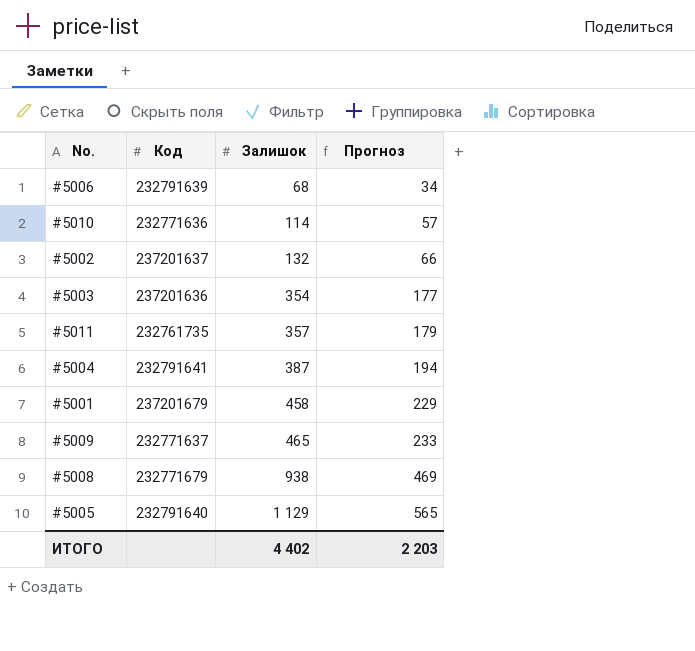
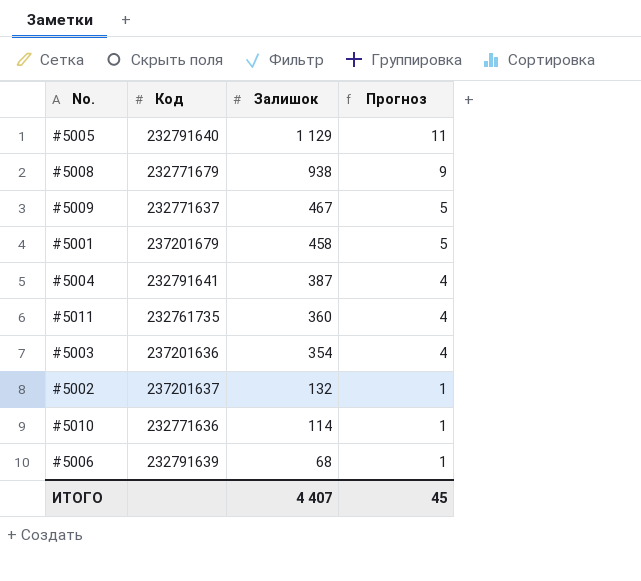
row order: Залишок ascending -> Залишок descending
column Прогноз | formula: [Залишок] * 0,5 -> [Залишок] * 0,01
#5009 | Залишок: 465 -> 467
#5011 | Залишок: 357 -> 360
ИТОГО | Залишок: 4 402 -> 4 407
ИТОГО | Прогноз: 2 203 -> 45

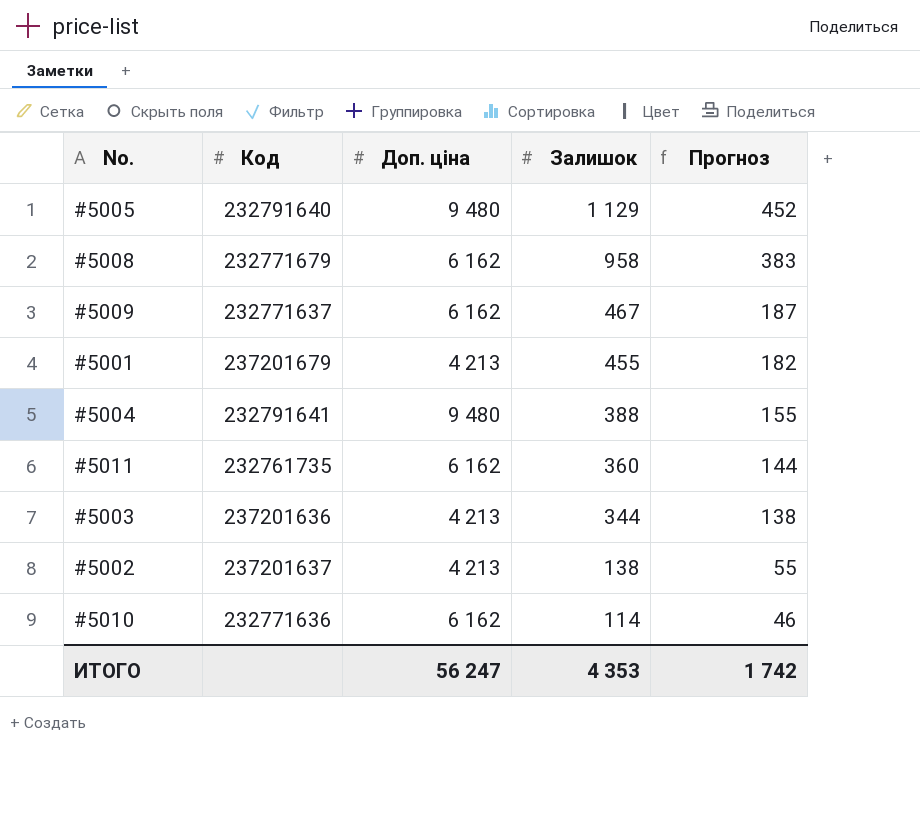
column Доп. ціна | position: none -> 3
column Прогноз | formula: [Залишок] * 0,01 -> [Залишок] * 0,4
row #5006: 232791639 | 68 | 1 -> none
#5008 | Залишок: 938 -> 958
#5001 | Залишок: 458 -> 455
#5004 | Залишок: 387 -> 388
#5003 | Залишок: 354 -> 344
#5002 | Залишок: 132 -> 138
ИТОГО | Залишок: 4 407 -> 4 353
ИТОГО | Прогноз: 45 -> 1 742

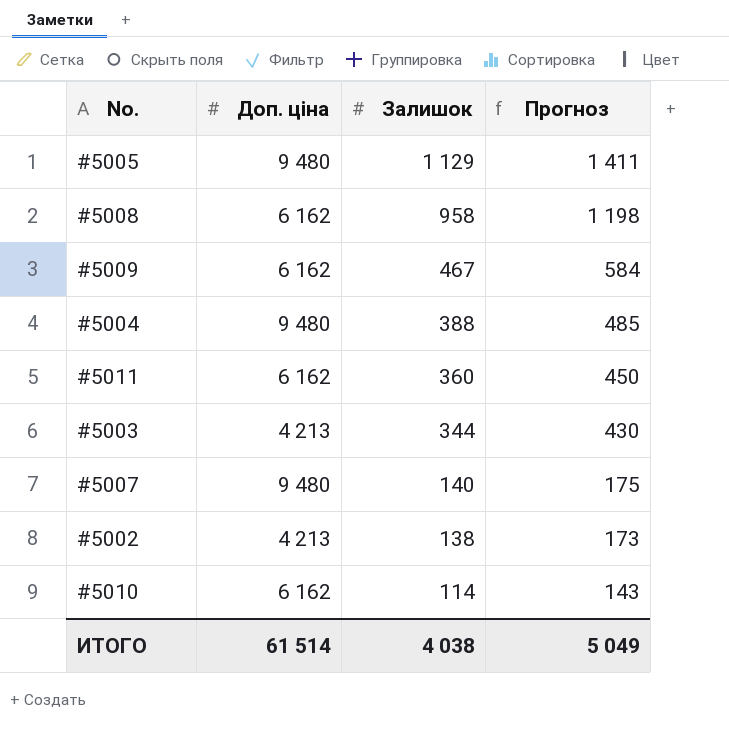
column Код | position: 2 -> none
column Прогноз | formula: [Залишок] * 0,4 -> [Залишок] * 1,25
row #5001: 237201679 | 4 213 | 455 | 182 -> none
row #5007: none -> 9 480 | 140 | 175
ИТОГО | Доп. ціна: 56 247 -> 61 514
ИТОГО | Залишок: 4 353 -> 4 038
ИТОГО | Прогноз: 1 742 -> 5 049

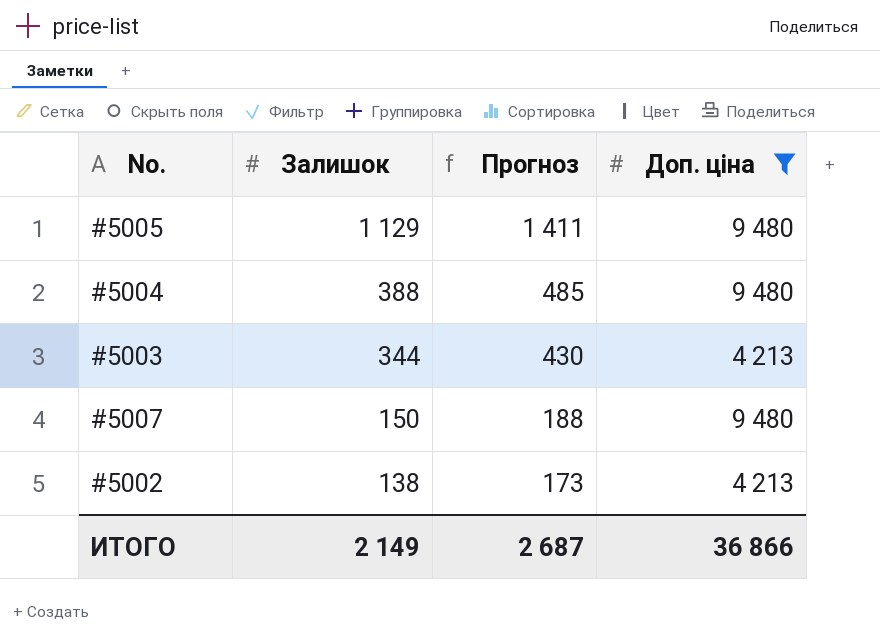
filter: none -> Доп. ціна != 6 162
column Доп. ціна | position: 2 -> 4
#5007 | Залишок: 140 -> 150
#5007 | Прогноз: 175 -> 188
ИТОГО | Залишок: 4 038 -> 2 149
ИТОГО | Прогноз: 5 049 -> 2 687
ИТОГО | Доп. ціна: 61 514 -> 36 866

